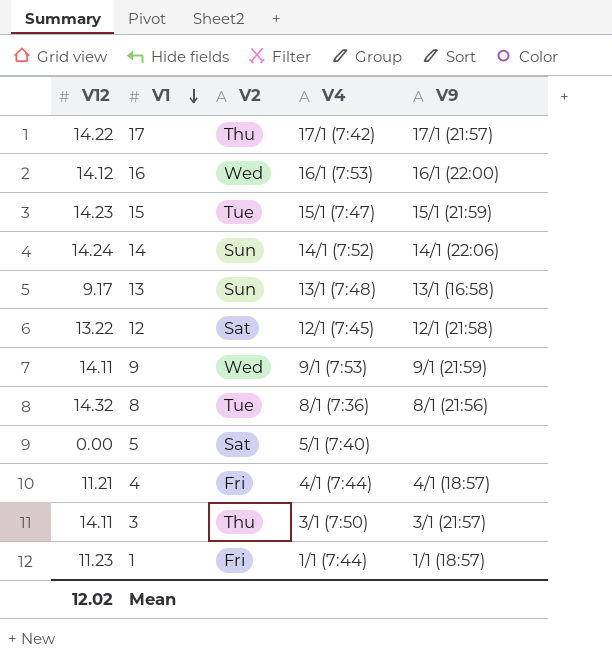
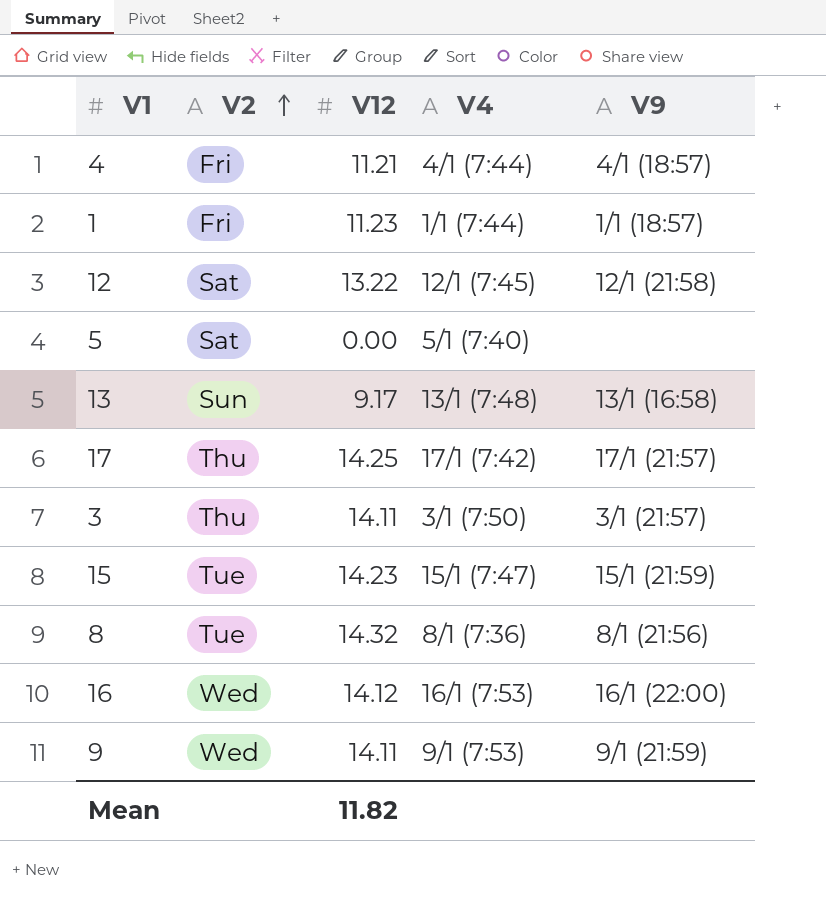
row order: V1 descending -> V2 ascending
column V12 | position: 1 -> 3
row 14: 14.24 | Sun | 14/1 (7:52) | 14/1 (22:06) -> none
17 | V12: 14.22 -> 14.25
Mean | V12: 12.02 -> 11.82

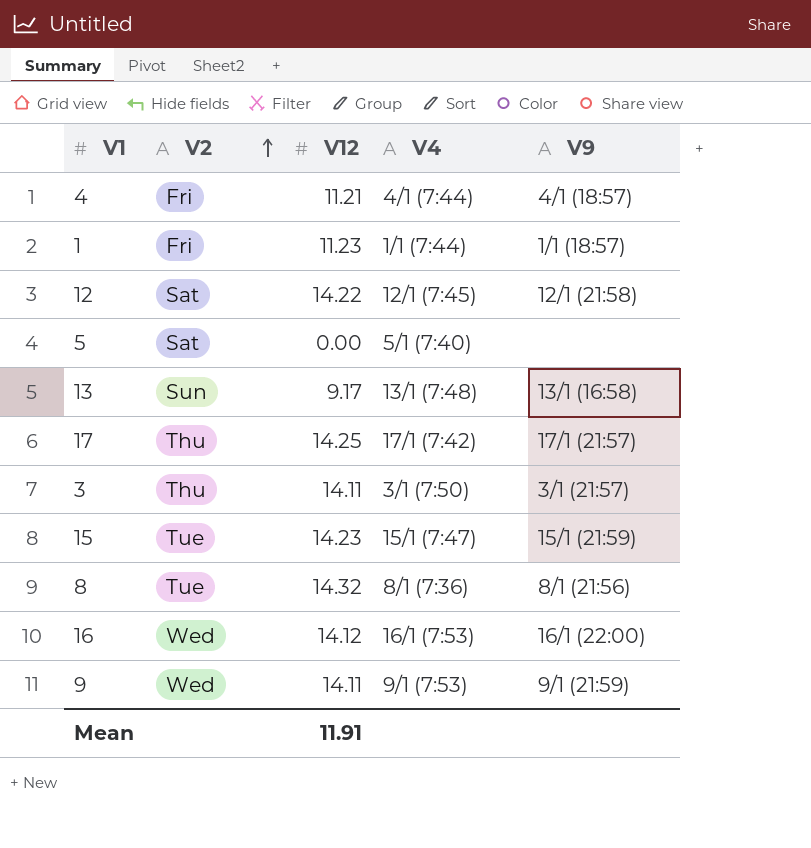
12 | V12: 13.22 -> 14.22
Mean | V12: 11.82 -> 11.91

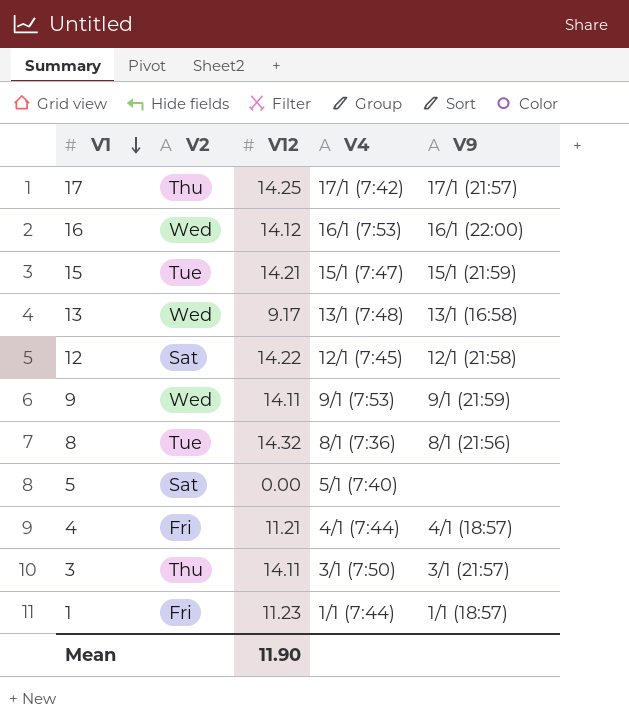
row order: V2 ascending -> V1 descending
15 | V12: 14.23 -> 14.21
13 | V2: Sun -> Wed
Mean | V12: 11.91 -> 11.90

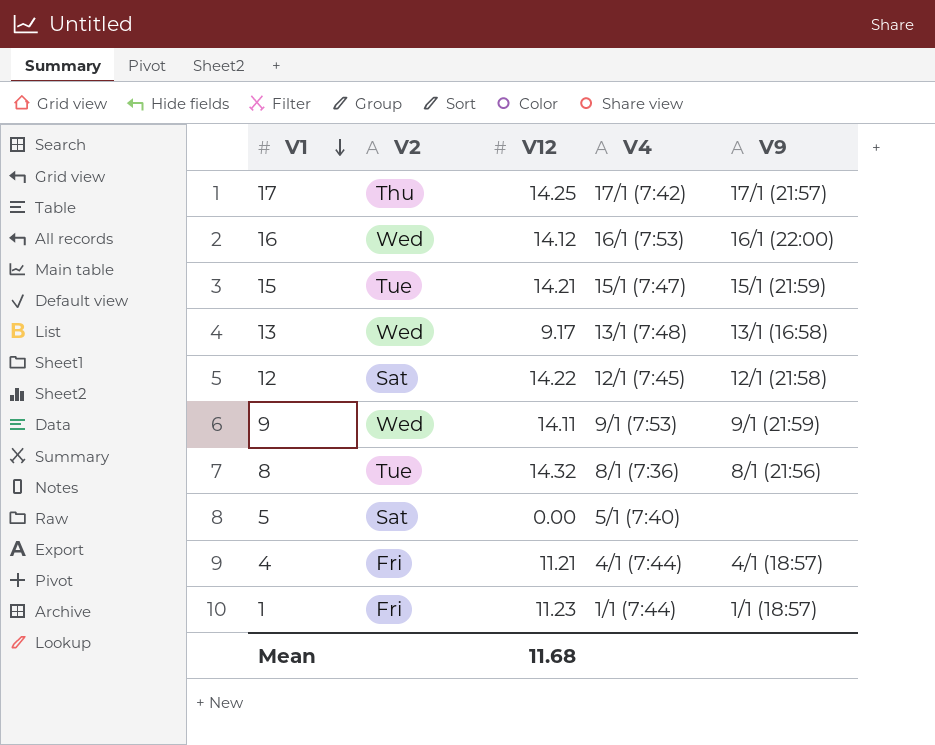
row 3: Thu | 14.11 | 3/1 (7:50) | 3/1 (21:57) -> none
Mean | V12: 11.90 -> 11.68

